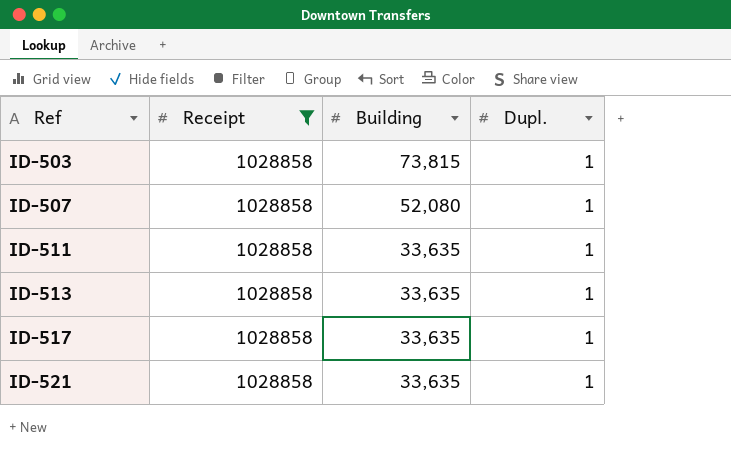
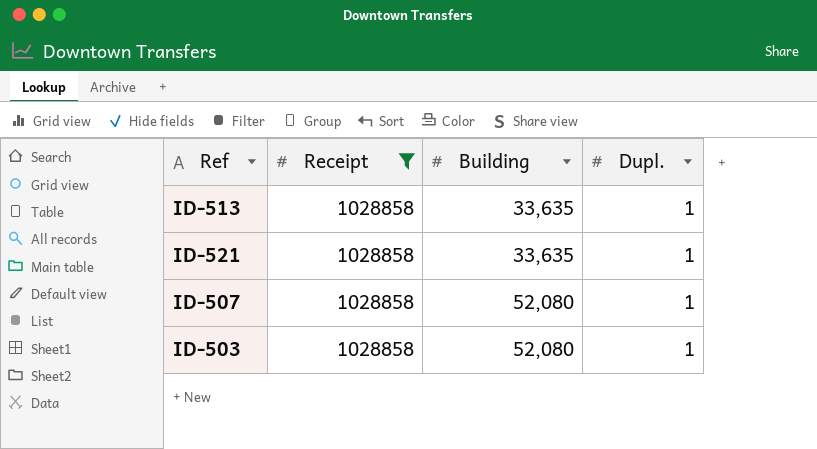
row order: Ref ascending -> Building ascending
row ID-511: 1028858 | 33,635 | 1 -> none
row ID-517: 1028858 | 33,635 | 1 -> none
ID-503 | Building: 73,815 -> 52,080

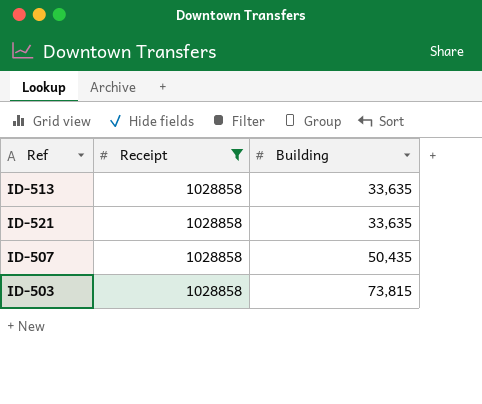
column Dupl. | position: 4 -> none
ID-507 | Building: 52,080 -> 50,435
ID-503 | Building: 52,080 -> 73,815

